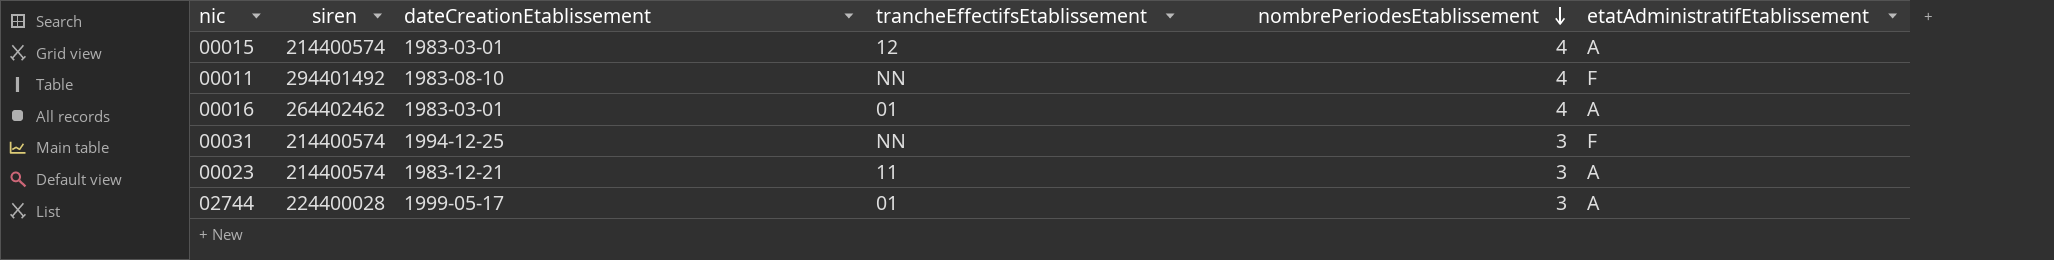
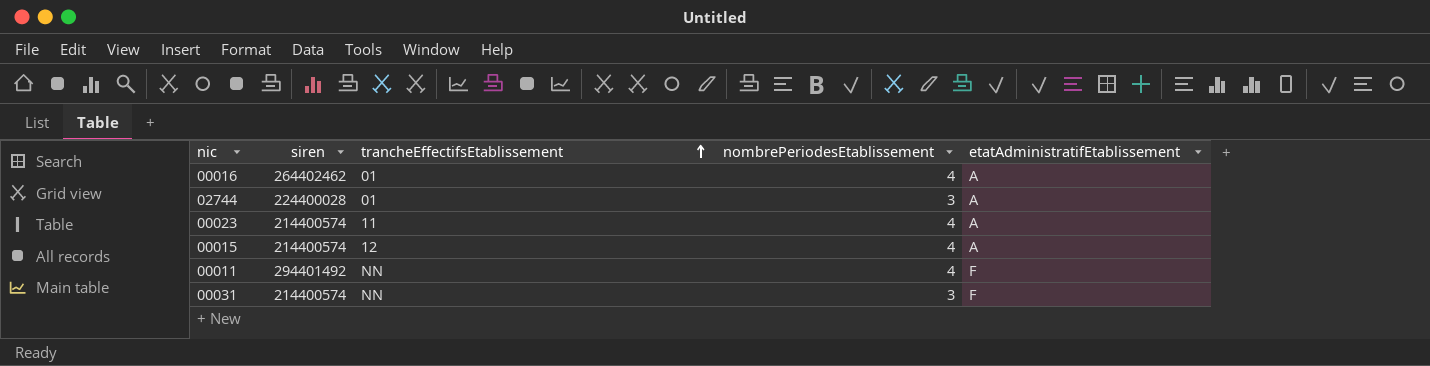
row order: nombrePeriodesEtablissement descending -> trancheEffectifsEtablissement ascending
column dateCreationEtablissement | position: 3 -> none
00023 | nombrePeriodesEtablissement: 3 -> 4

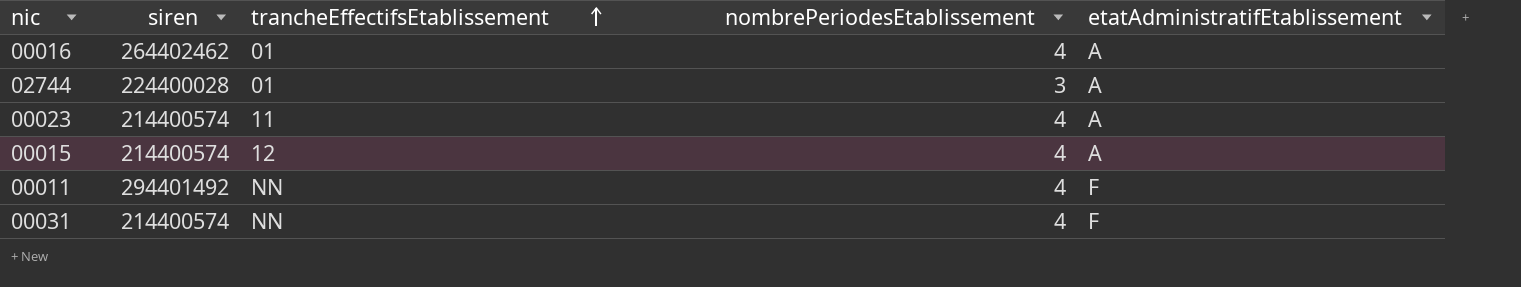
00031 | nombrePeriodesEtablissement: 3 -> 4

